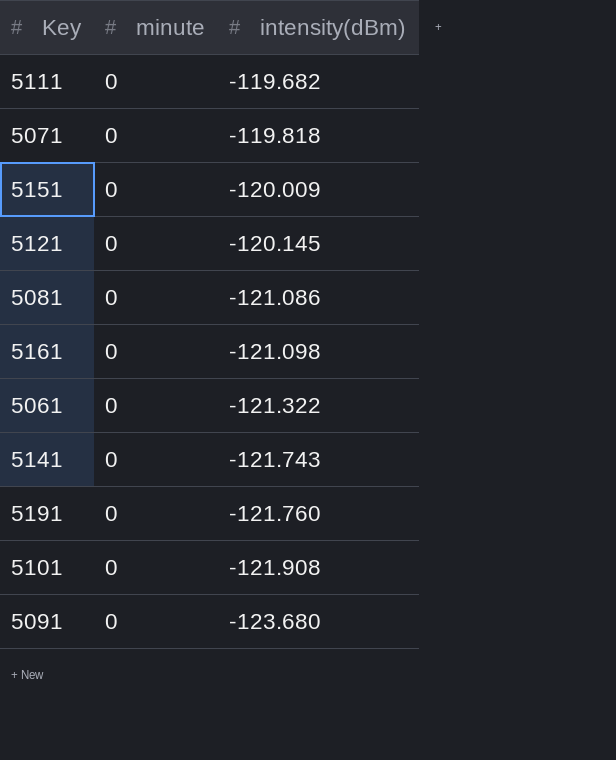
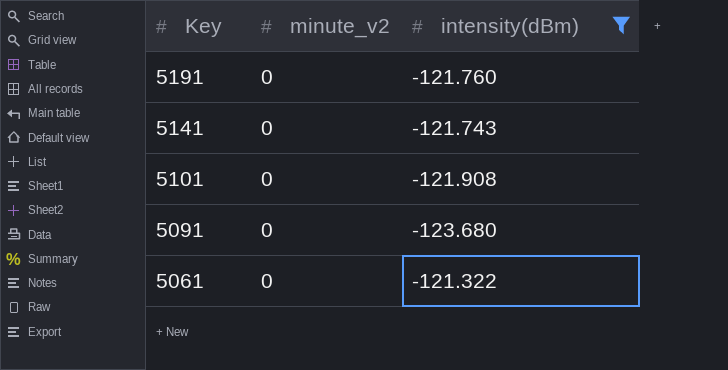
filter: none -> intensity(dBm) <= -121.322
row order: intensity(dBm) descending -> Key descending
column name: minute -> minute_v2

